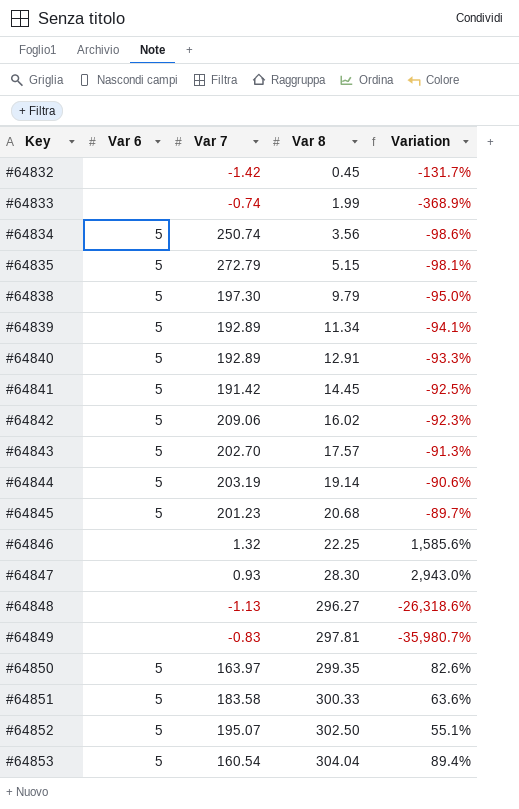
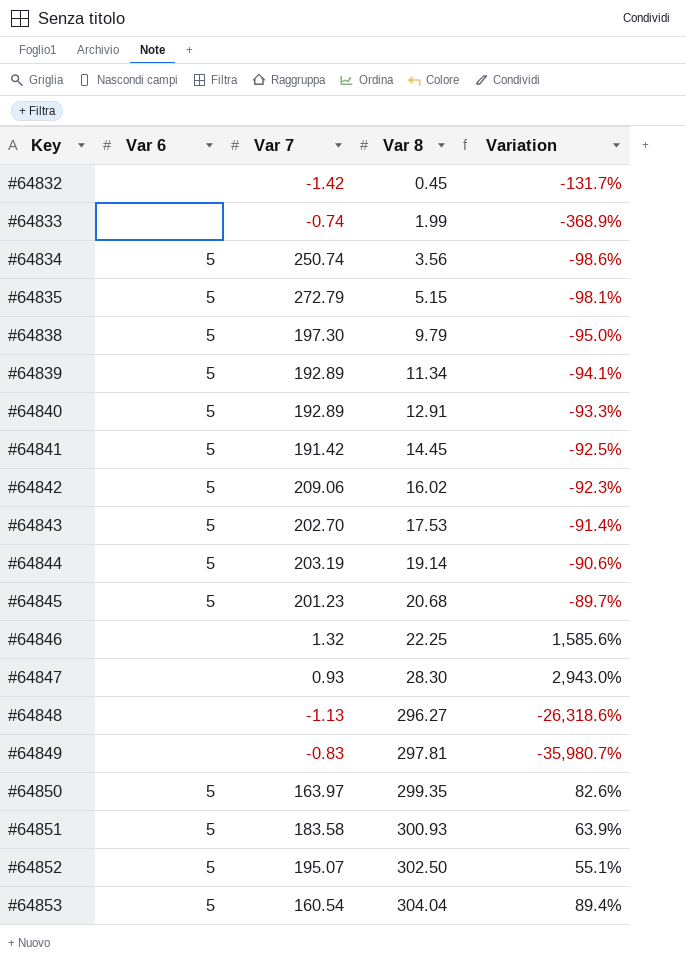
#64843 | Var 8: 17.57 -> 17.53
#64843 | Variation: -91.3% -> -91.4%
#64851 | Var 8: 300.33 -> 300.93
#64851 | Variation: 63.6% -> 63.9%

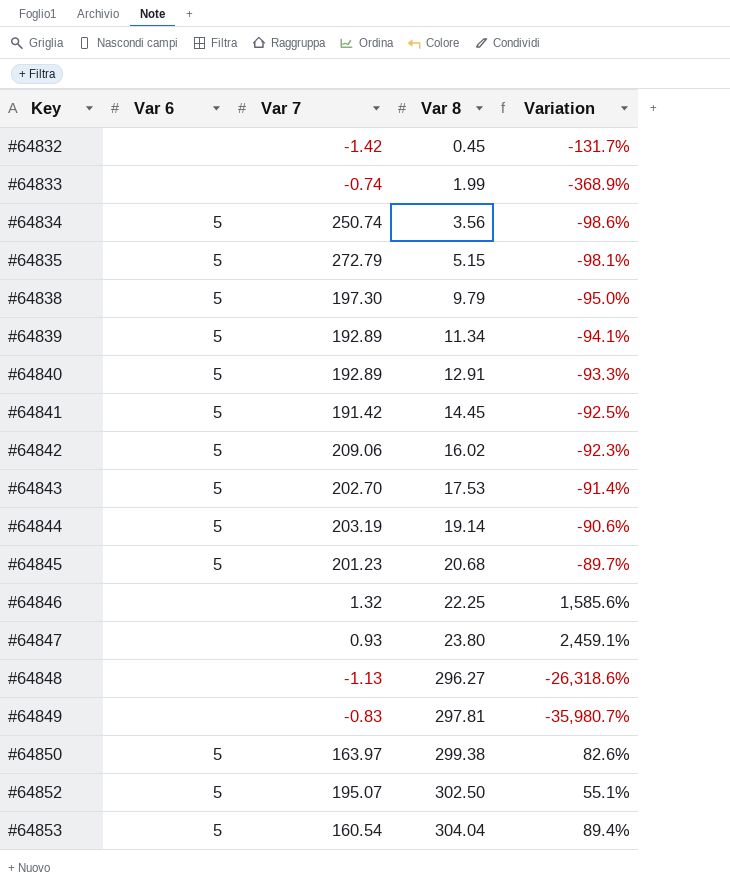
row #64851: 5 | 183.58 | 300.93 | 63.9% -> none
#64847 | Var 8: 28.30 -> 23.80
#64847 | Variation: 2,943.0% -> 2,459.1%
#64850 | Var 8: 299.35 -> 299.38

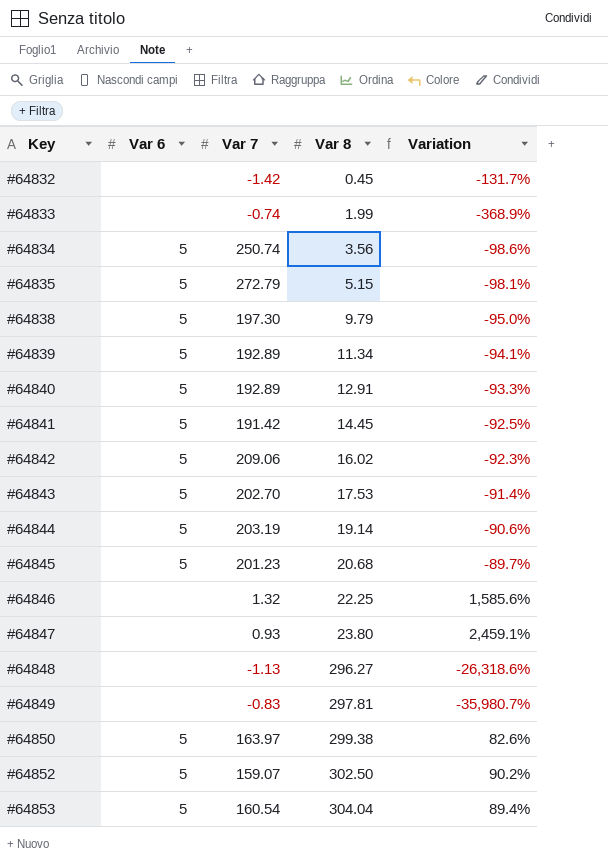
#64852 | Var 7: 195.07 -> 159.07
#64852 | Variation: 55.1% -> 90.2%

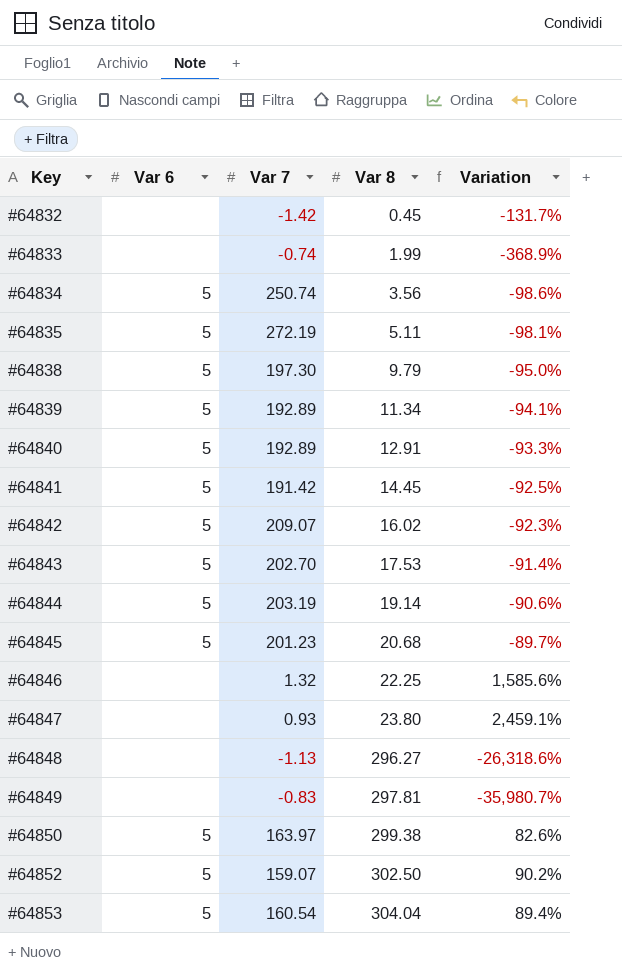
#64835 | Var 7: 272.79 -> 272.19
#64835 | Var 8: 5.15 -> 5.11
#64842 | Var 7: 209.06 -> 209.07

